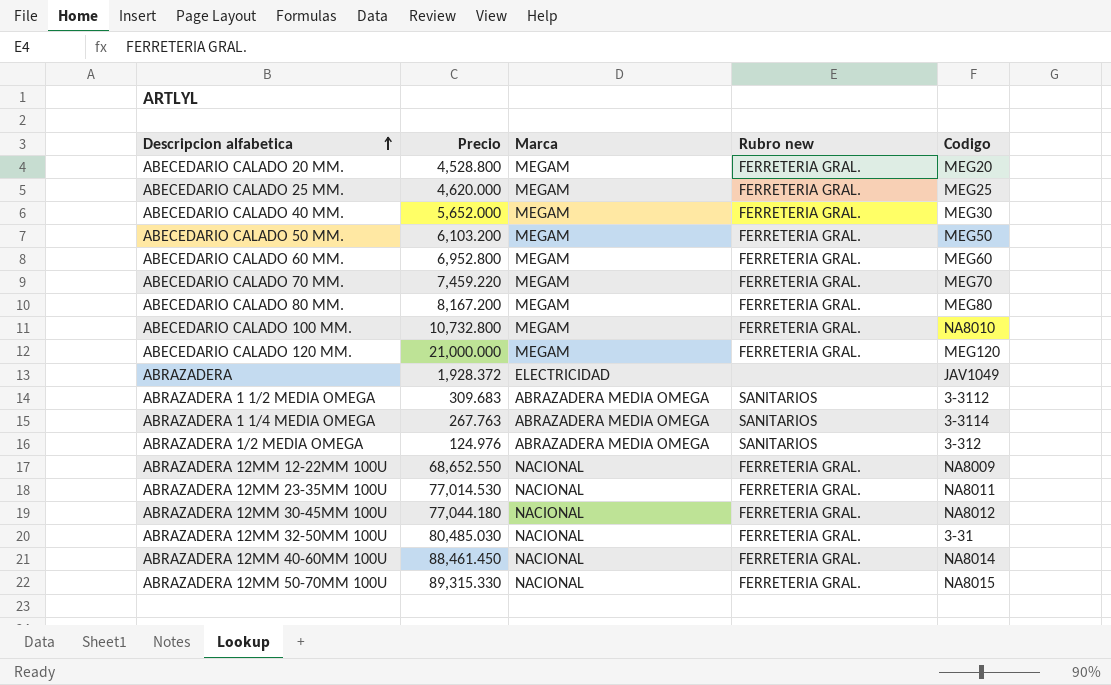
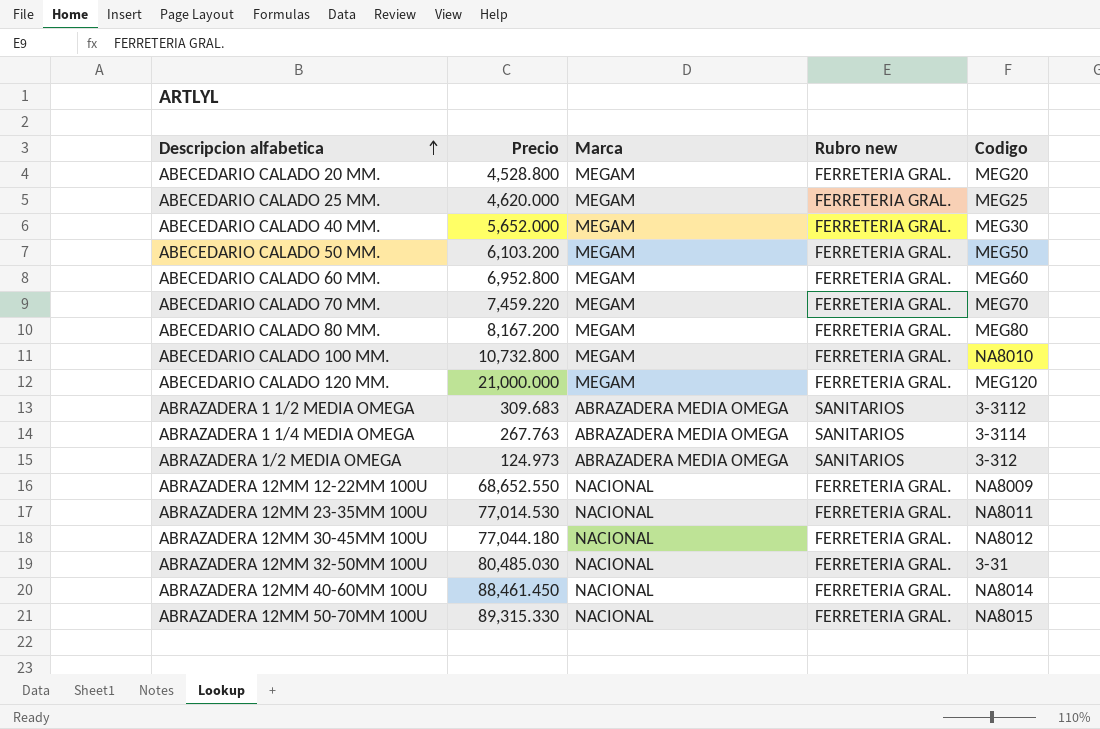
row ABRAZADERA: 1,928.372 | ELECTRICIDAD | none | JAV1049 -> none
ABRAZADERA 1/2 MEDIA OMEGA | Precio: 124.976 -> 124.973

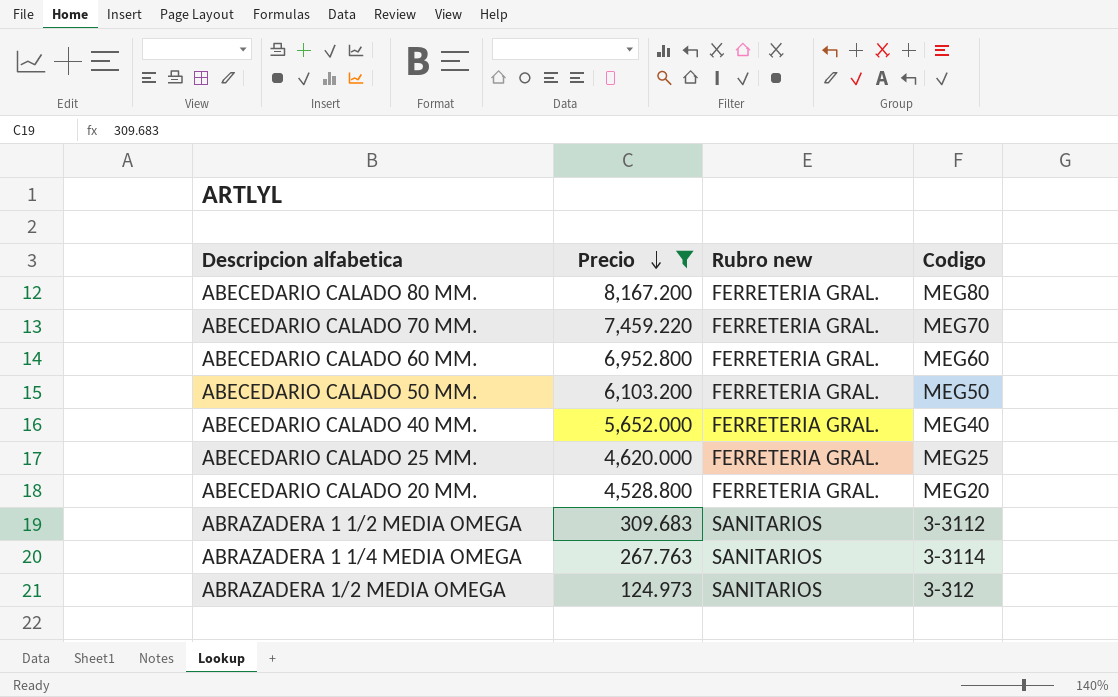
filter: none -> Precio <= 8,167.200
row order: Descripcion alfabetica ascending -> Precio descending
column Marca | position: 3 -> none
ABECEDARIO CALADO 40 MM. | Codigo: MEG30 -> MEG40

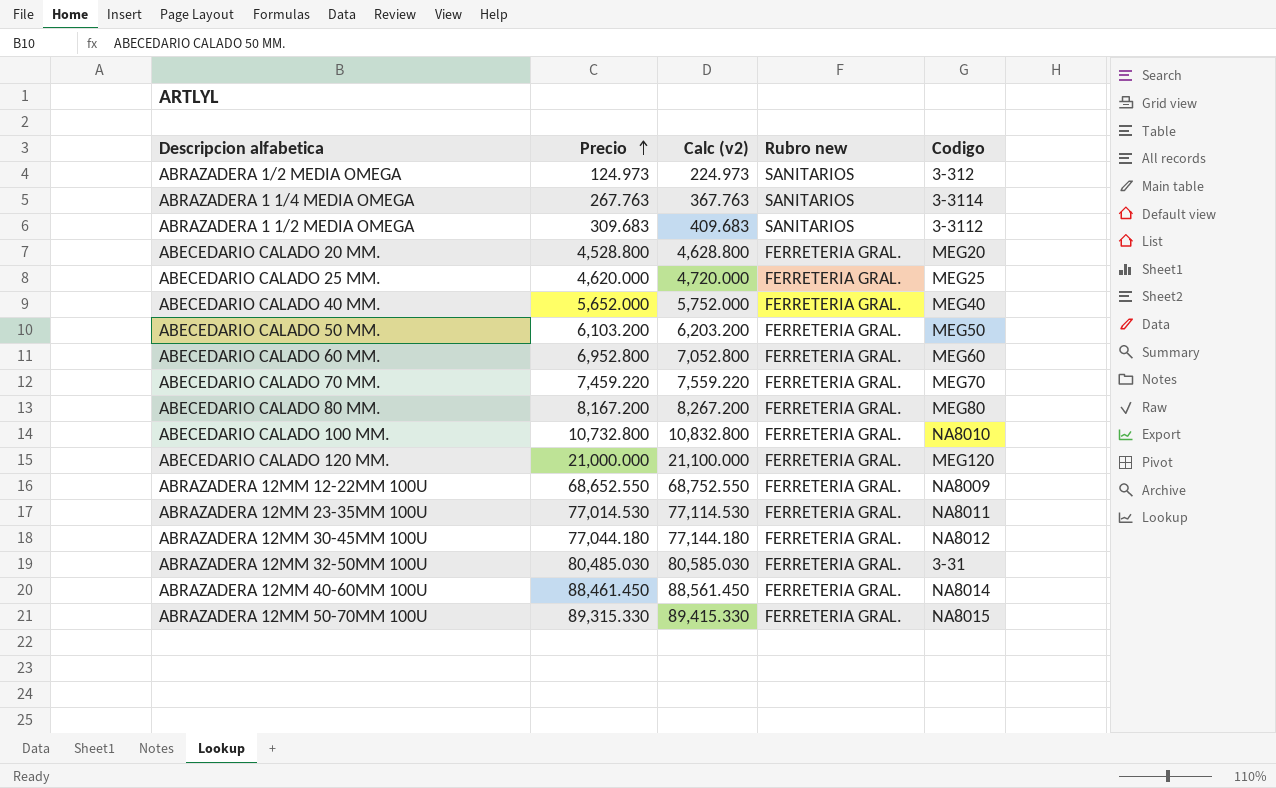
filter: Precio <= 8,167.200 -> none
row order: Precio descending -> Precio ascending
column Calc (v2) | formula: none -> [Precio] + 100

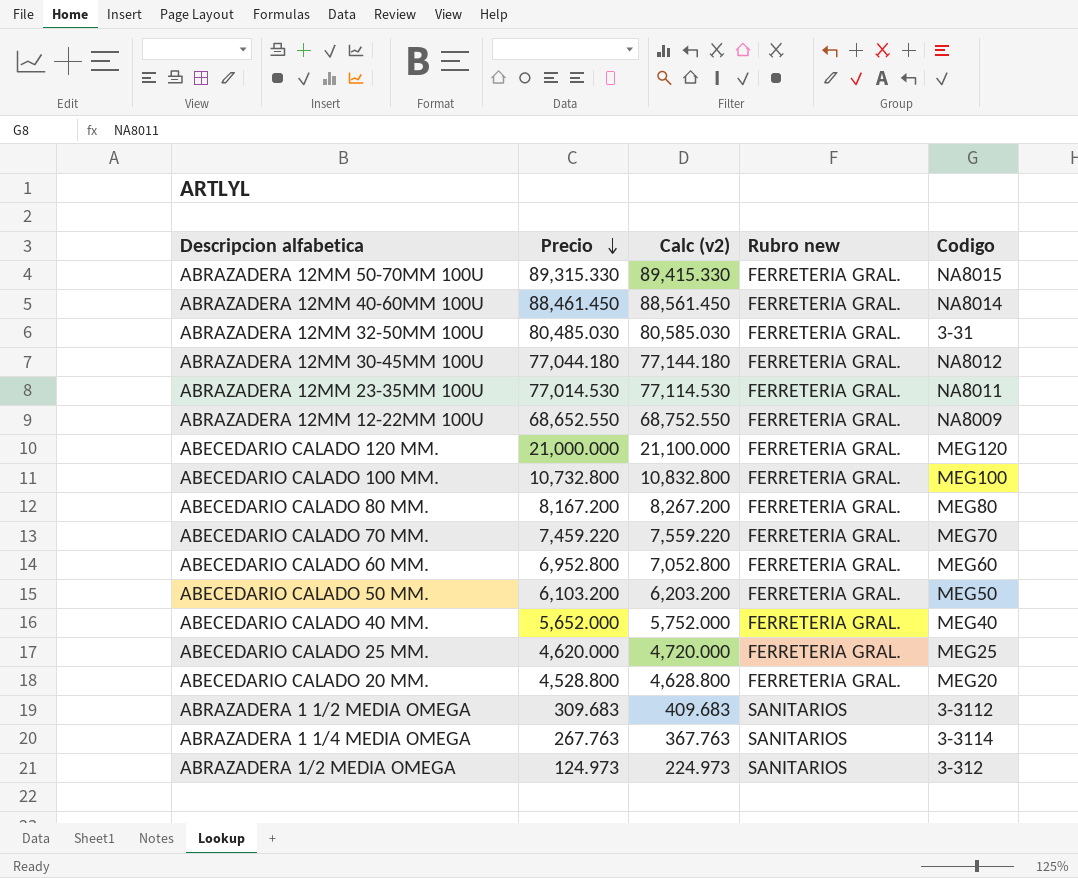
row order: Precio ascending -> Precio descending
ABECEDARIO CALADO 100 MM. | Codigo: NA8010 -> MEG100

